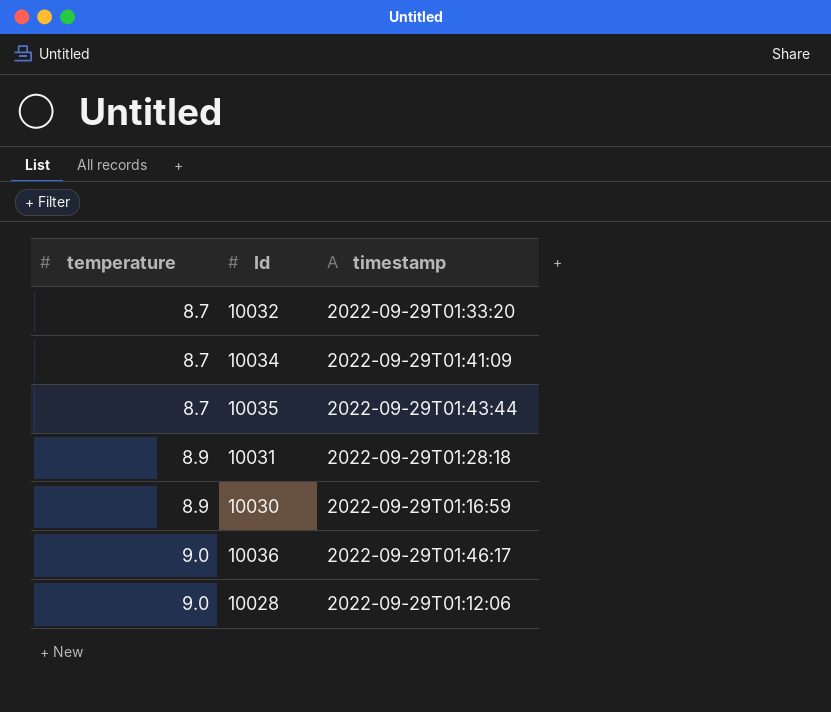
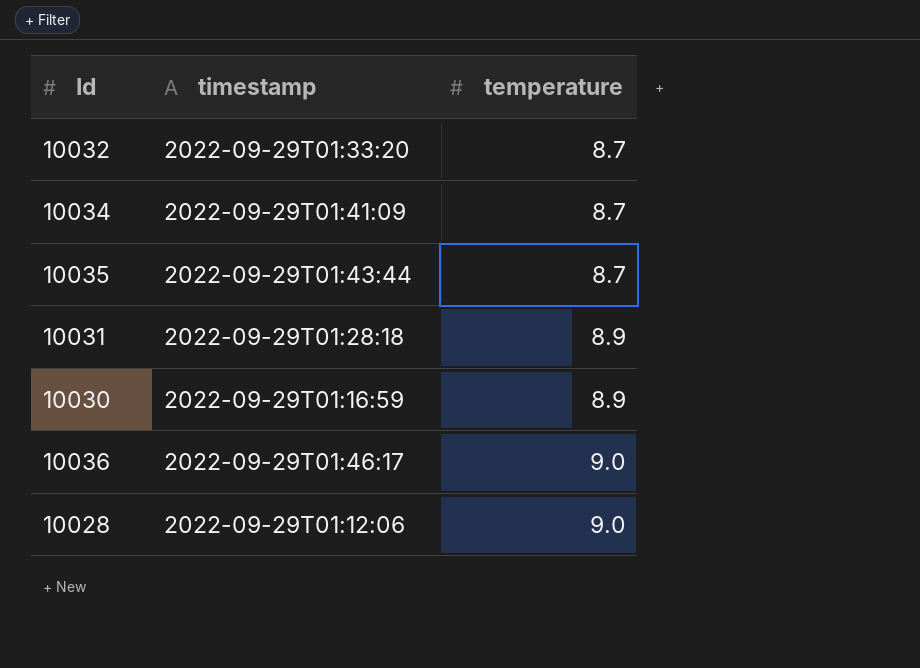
column temperature | position: 1 -> 3

